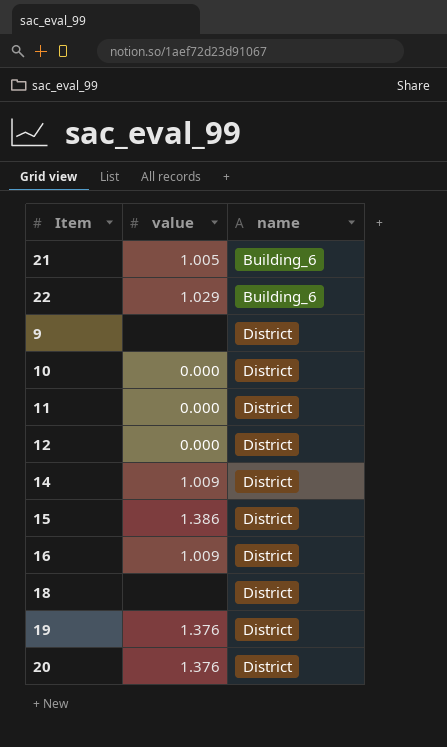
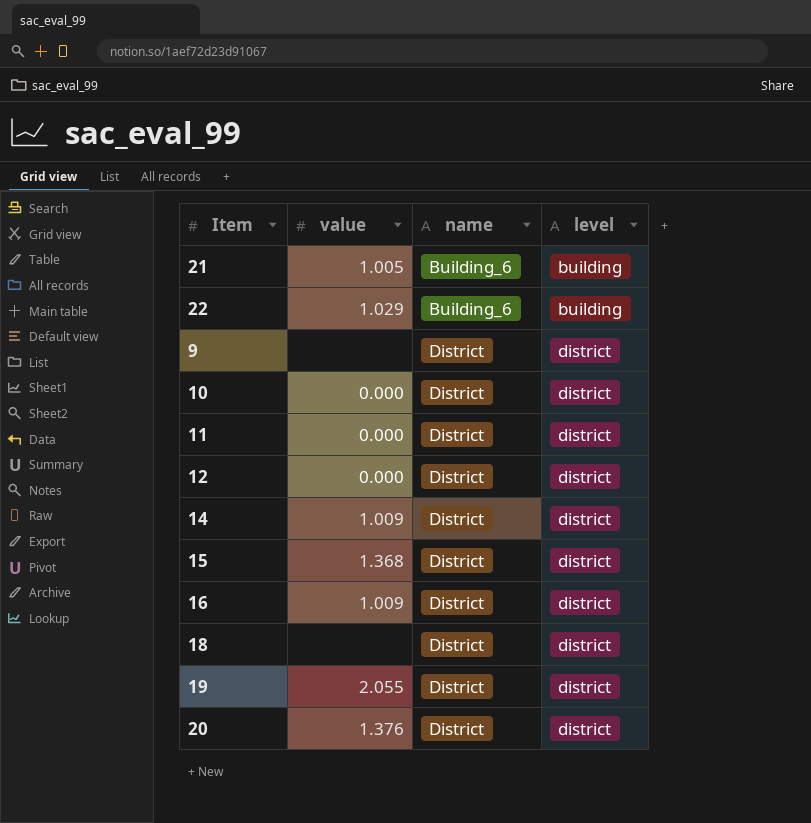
column level | position: none -> 4
15 | value: 1.386 -> 1.368
19 | value: 1.376 -> 2.055

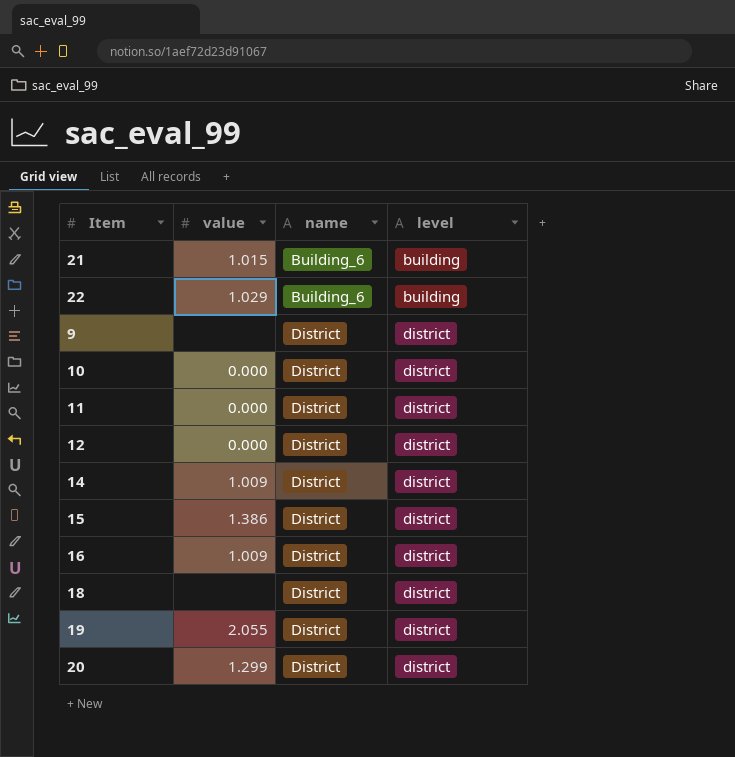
21 | value: 1.005 -> 1.015
15 | value: 1.368 -> 1.386
20 | value: 1.376 -> 1.299

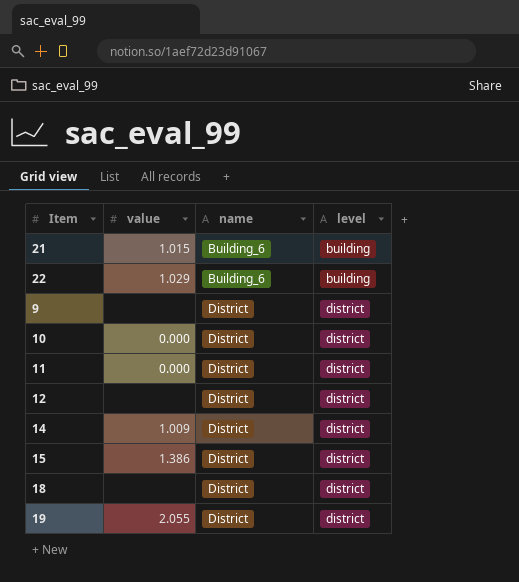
row 16: 1.009 | District | district -> none
row 20: 1.299 | District | district -> none
12 | value: 0.000 -> none

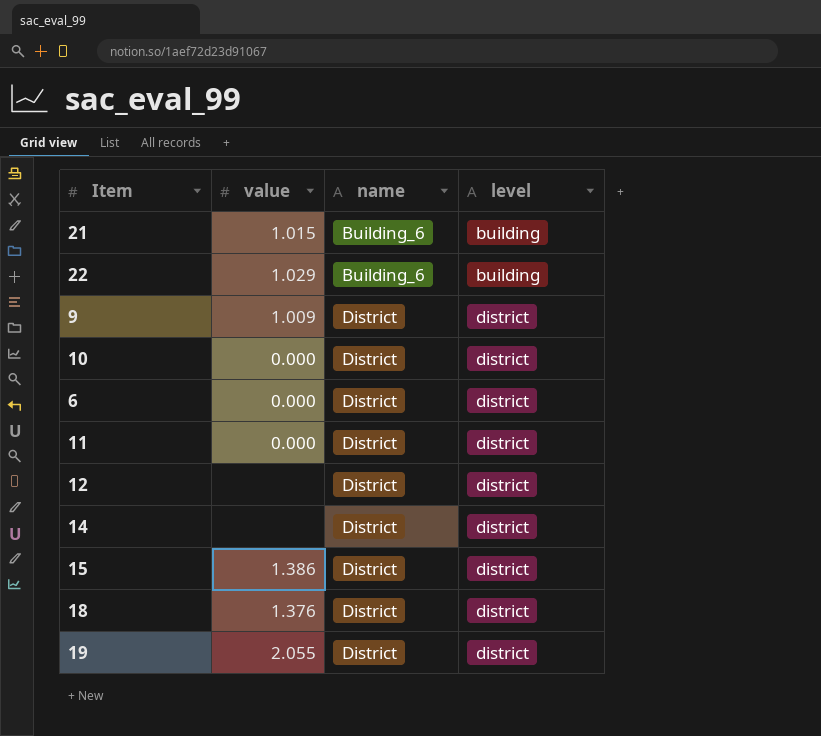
9 | value: none -> 1.009
row 6: none -> 0.000 | District | district
14 | value: 1.009 -> none
18 | value: none -> 1.376

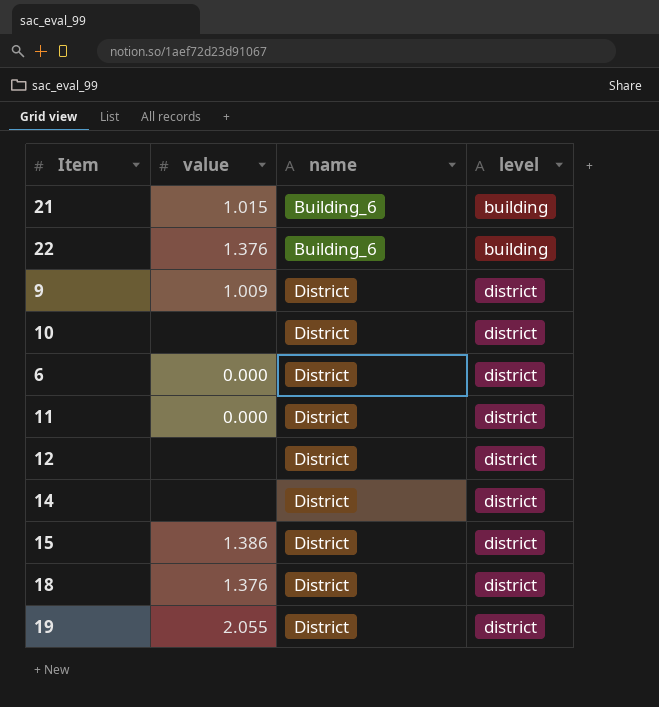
22 | value: 1.029 -> 1.376
10 | value: 0.000 -> none

